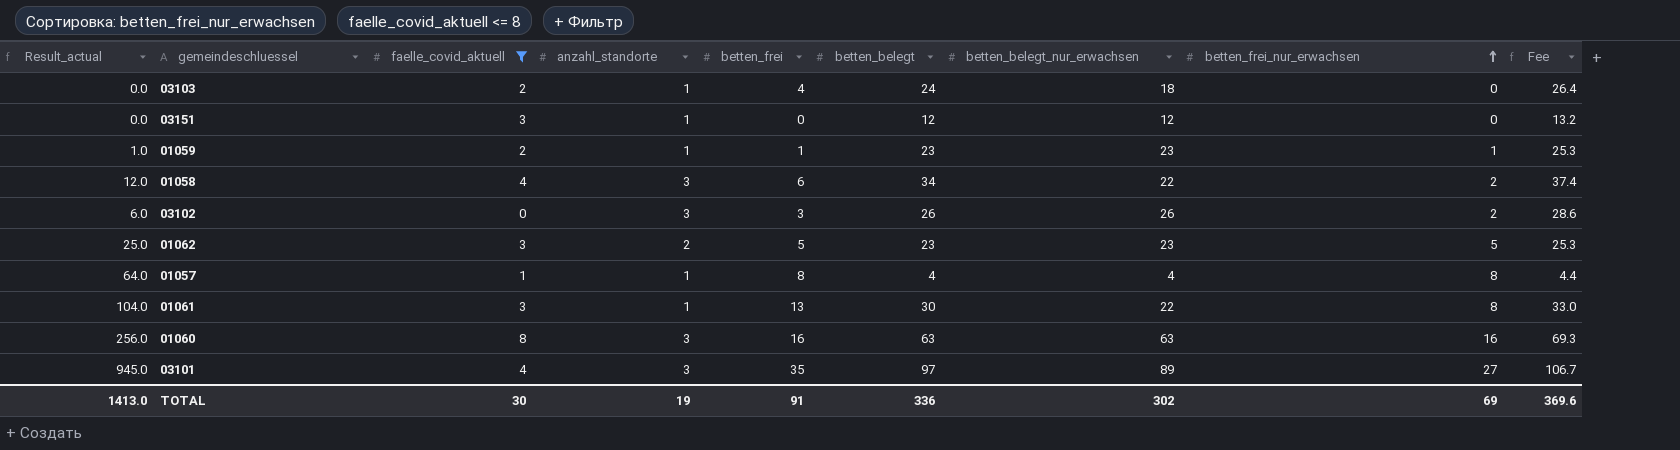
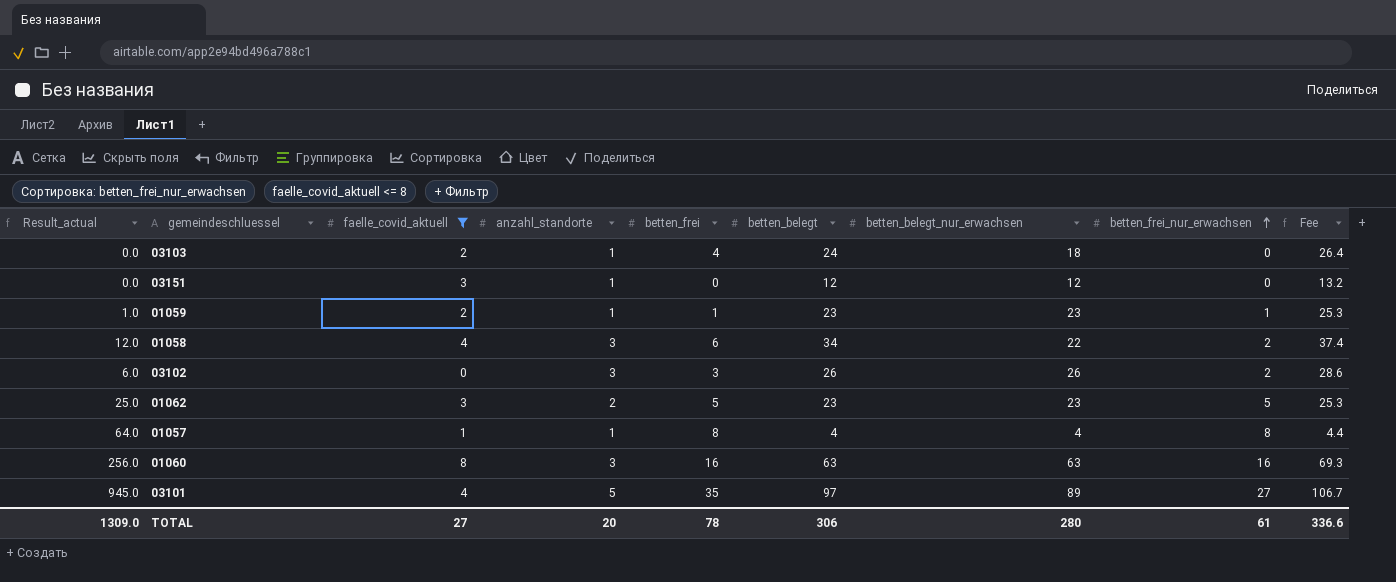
row 01061: 104.0 | 3 | 1 | 13 | 30 | 22 | 8 | 33.0 -> none
03101 | anzahl_standorte: 3 -> 5
TOTAL | Result_actual: 1413.0 -> 1309.0
TOTAL | faelle_covid_aktuell: 30 -> 27
TOTAL | anzahl_standorte: 19 -> 20
TOTAL | betten_frei: 91 -> 78
TOTAL | betten_belegt: 336 -> 306
TOTAL | betten_belegt_nur_erwachsen: 302 -> 280
TOTAL | betten_frei_nur_erwachsen: 69 -> 61
TOTAL | Fee: 369.6 -> 336.6

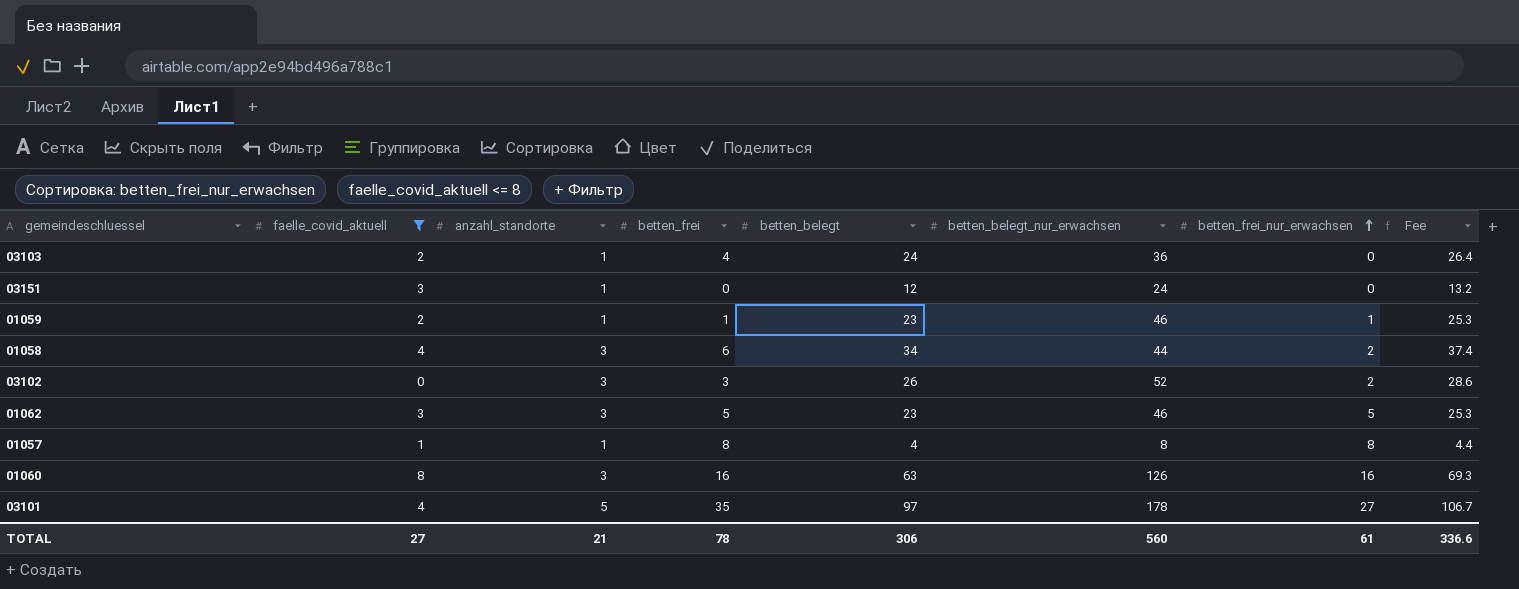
column Result_actual | formula: [betten_frei] * [betten_frei_nur_erwachsen] -> none
03103 | betten_belegt_nur_erwachsen: 18 -> 36
03151 | betten_belegt_nur_erwachsen: 12 -> 24
01059 | betten_belegt_nur_erwachsen: 23 -> 46
01058 | betten_belegt_nur_erwachsen: 22 -> 44
03102 | betten_belegt_nur_erwachsen: 26 -> 52
01062 | anzahl_standorte: 2 -> 3
01062 | betten_belegt_nur_erwachsen: 23 -> 46
01057 | betten_belegt_nur_erwachsen: 4 -> 8
01060 | betten_belegt_nur_erwachsen: 63 -> 126
03101 | betten_belegt_nur_erwachsen: 89 -> 178
TOTAL | anzahl_standorte: 20 -> 21
TOTAL | betten_belegt_nur_erwachsen: 280 -> 560

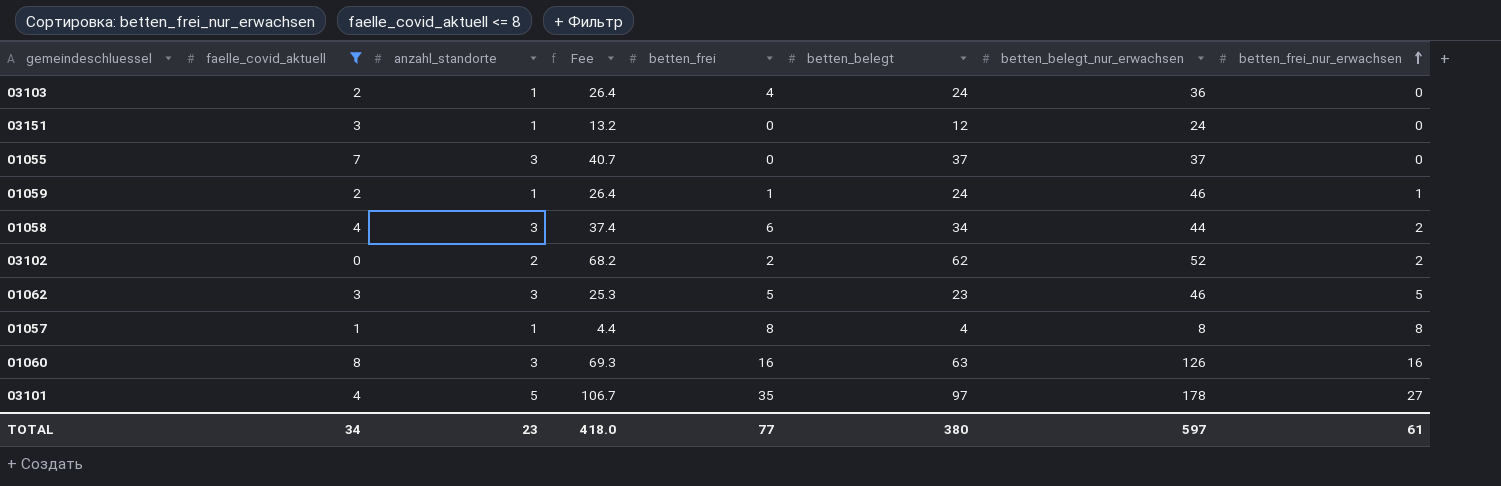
column Fee | position: 8 -> 4
row 01055: none -> 7 | 3 | 40.7 | 0 | 37 | 37 | 0
01059 | Fee: 25.3 -> 26.4
01059 | betten_belegt: 23 -> 24
03102 | anzahl_standorte: 3 -> 2
03102 | Fee: 28.6 -> 68.2
03102 | betten_frei: 3 -> 2
03102 | betten_belegt: 26 -> 62
TOTAL | faelle_covid_aktuell: 27 -> 34
TOTAL | anzahl_standorte: 21 -> 23
TOTAL | Fee: 336.6 -> 418.0
TOTAL | betten_frei: 78 -> 77
TOTAL | betten_belegt: 306 -> 380
TOTAL | betten_belegt_nur_erwachsen: 560 -> 597

